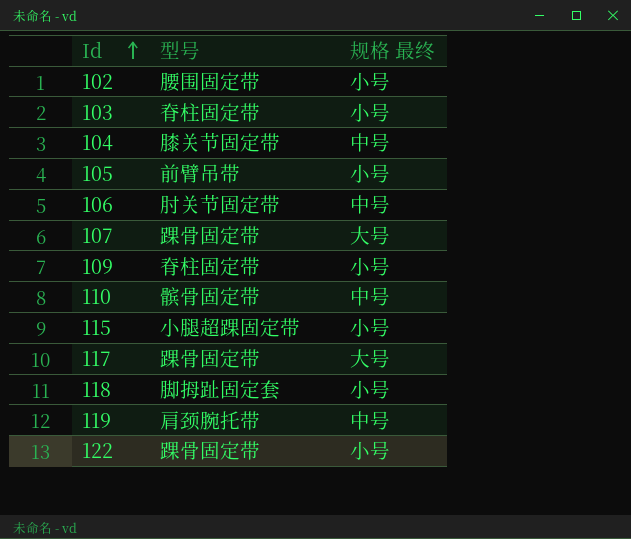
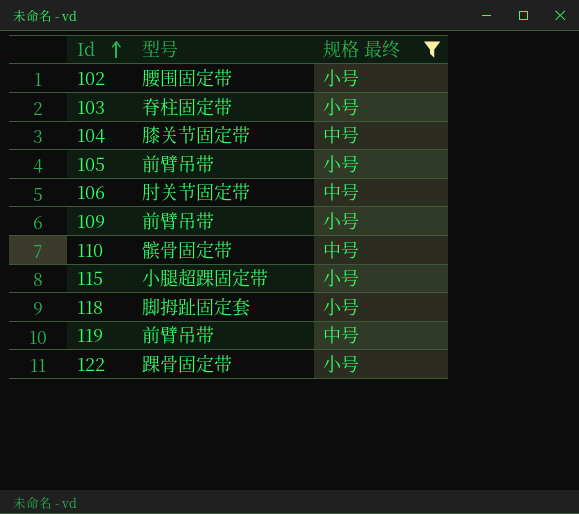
filter: none -> 规格 最终 != 大号
109 | 型号: 脊柱固定带 -> 前臂吊带
119 | 型号: 肩颈腕托带 -> 前臂吊带

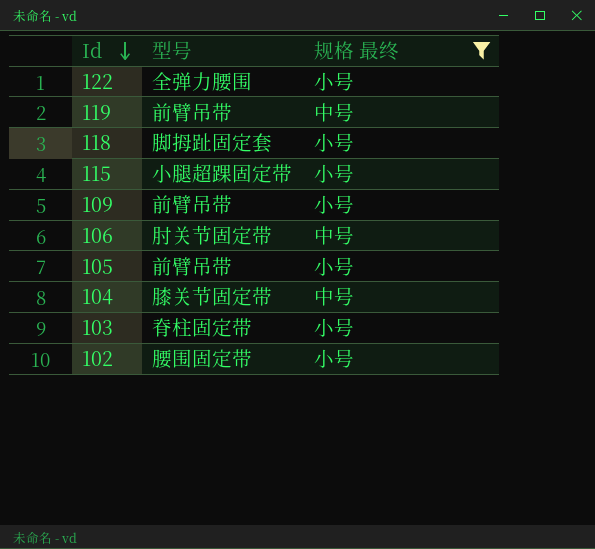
row order: Id ascending -> Id descending
row 110: 髌骨固定带 | 中号 -> none
122 | 型号: 踝骨固定带 -> 全弹力腰围

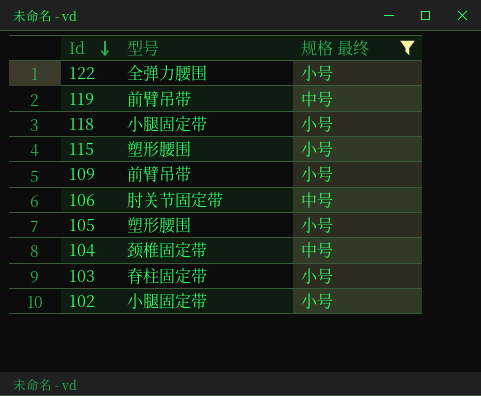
118 | 型号: 脚拇趾固定套 -> 小腿固定带
115 | 型号: 小腿超踝固定带 -> 塑形腰围
105 | 型号: 前臂吊带 -> 塑形腰围
104 | 型号: 膝关节固定带 -> 颈椎固定带
102 | 型号: 腰围固定带 -> 小腿固定带

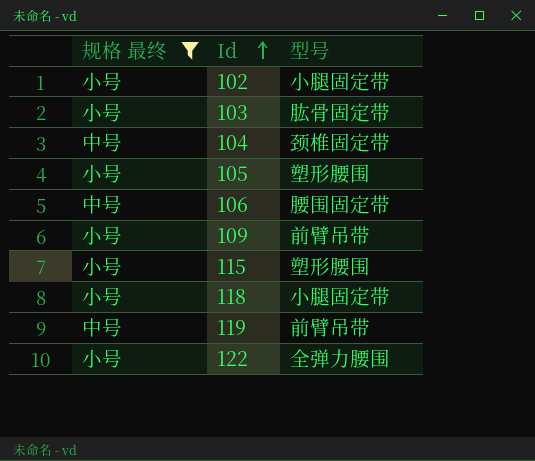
row order: Id descending -> Id ascending
column 规格 最终 | position: 3 -> 1
103 | 型号: 脊柱固定带 -> 肱骨固定带
106 | 型号: 肘关节固定带 -> 腰围固定带

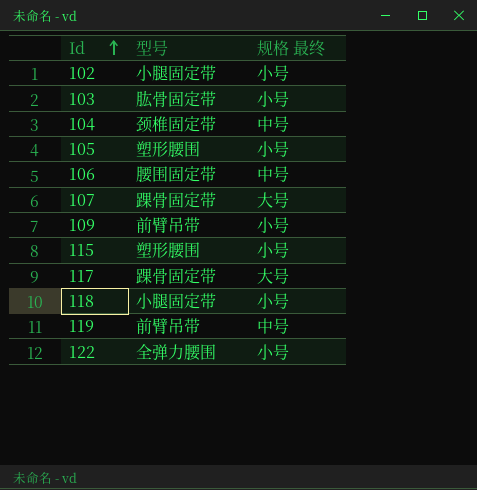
filter: 规格 最终 != 大号 -> none
column 规格 最终 | position: 1 -> 3

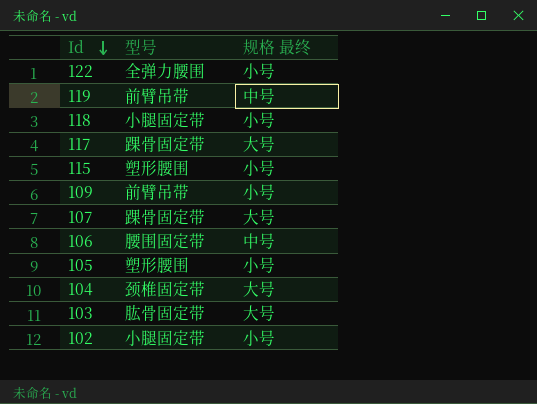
row order: Id ascending -> Id descending
104 | 规格 最终: 中号 -> 大号
103 | 规格 最终: 小号 -> 大号

